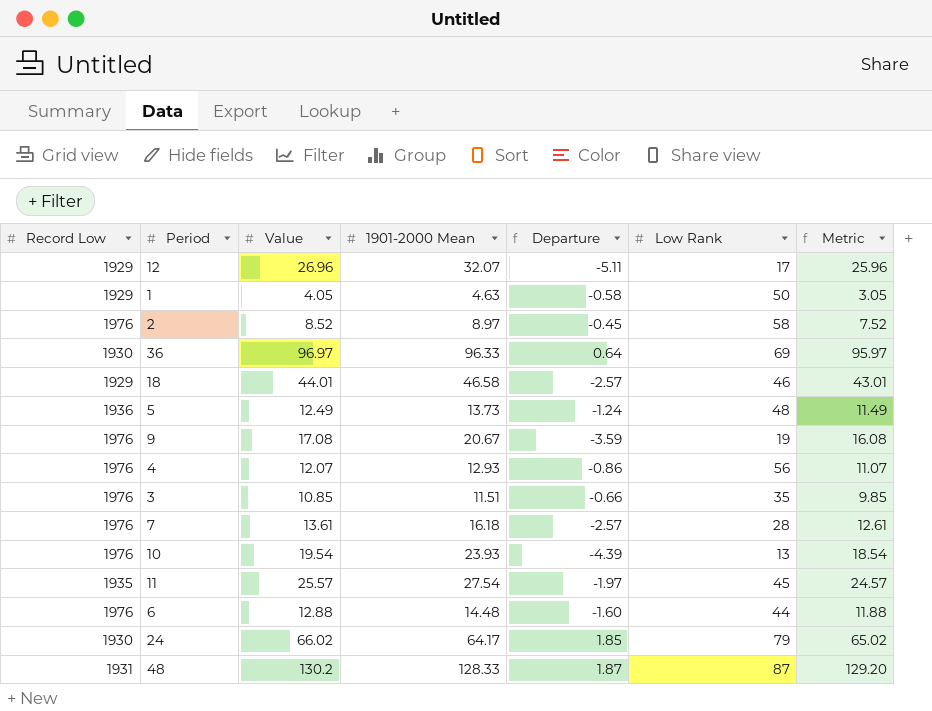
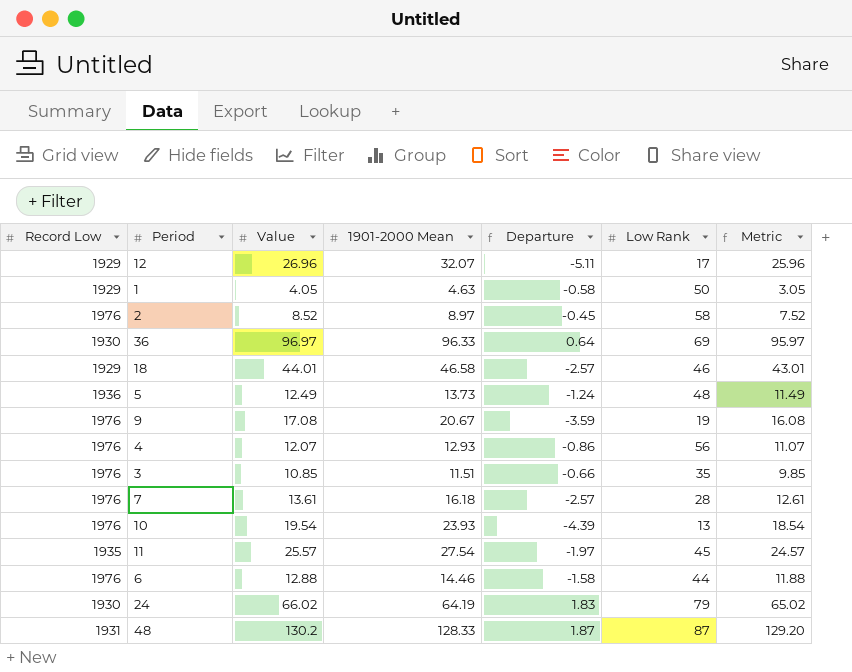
6 | 1901-2000 Mean: 14.48 -> 14.46
6 | Departure: -1.60 -> -1.58
24 | 1901-2000 Mean: 64.17 -> 64.19
24 | Departure: 1.85 -> 1.83

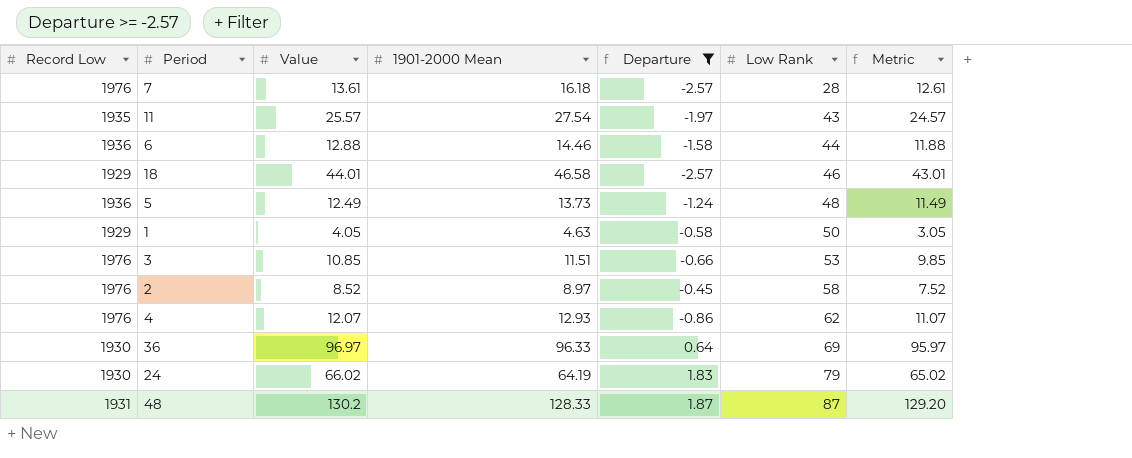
filter: none -> Departure >= -2.57
row order: none -> Low Rank ascending
11 | Low Rank: 45 -> 43
6 | Record Low: 1976 -> 1936
3 | Low Rank: 35 -> 53
4 | Low Rank: 56 -> 62

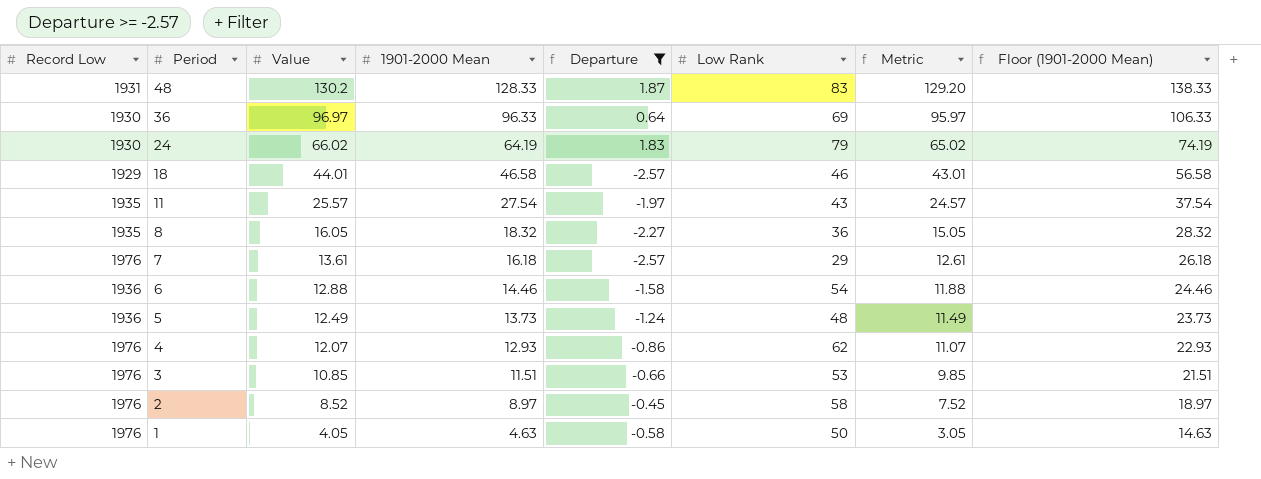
row order: Low Rank ascending -> Period descending
column Floor (1901-2000 Mean) | formula: none -> [1901-2000 Mean] + 10
48 | Low Rank: 87 -> 83
row 8: none -> 1935 | 16.05 | 18.32 | -2.27 | 36 | 15.05 | 28.32
7 | Low Rank: 28 -> 29
6 | Low Rank: 44 -> 54
1 | Record Low: 1929 -> 1976

